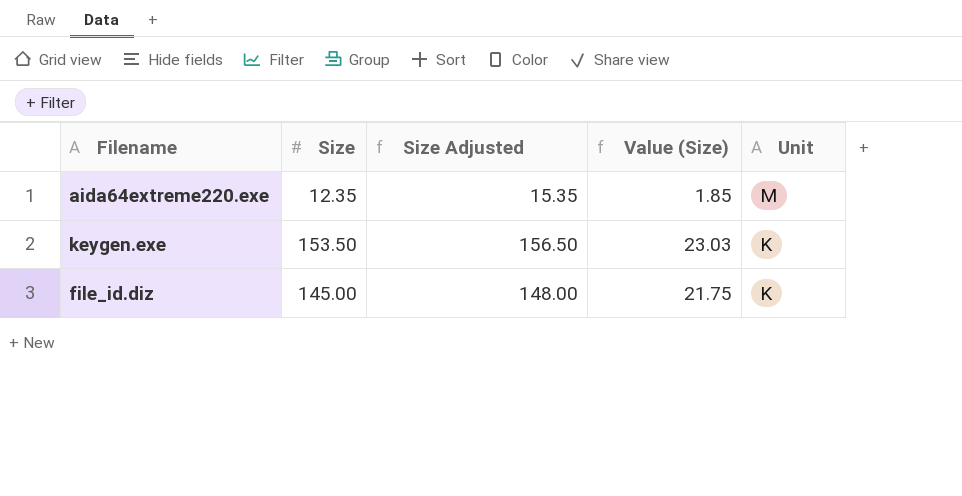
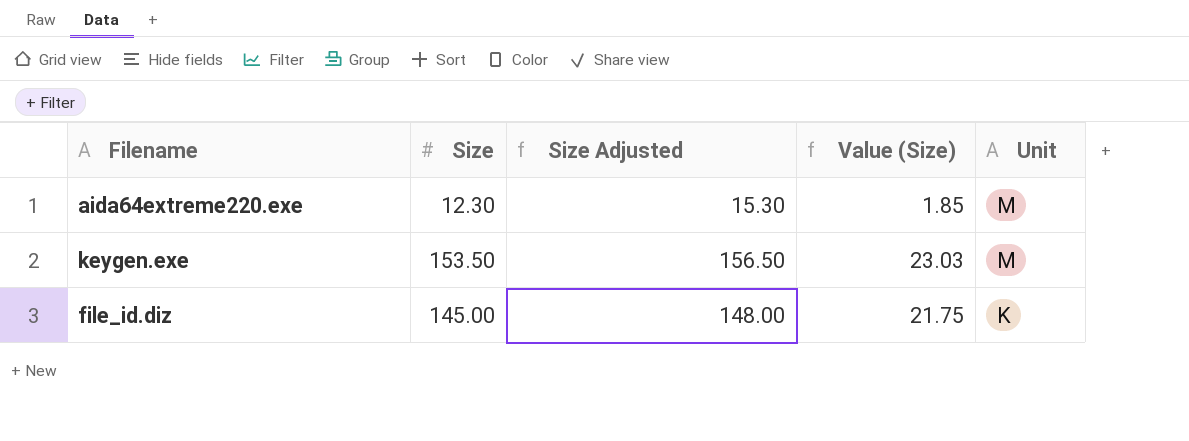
aida64extreme220.exe | Size: 12.35 -> 12.30
aida64extreme220.exe | Size Adjusted: 15.35 -> 15.30
keygen.exe | Unit: K -> M

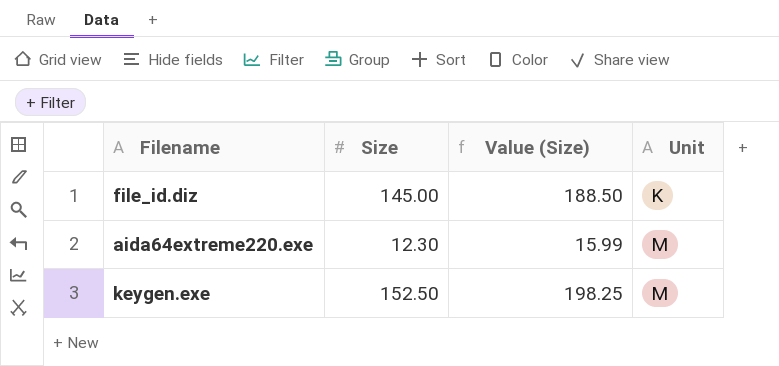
row order: Unit descending -> Unit ascending
column Size Adjusted | formula: [Size] + 3 -> none
column Value (Size) | formula: [Size] * 0.15 -> [Size] * 1.3
keygen.exe | Size: 153.50 -> 152.50

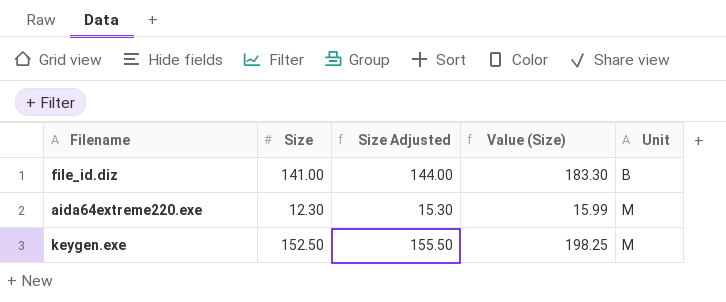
column Size Adjusted | formula: none -> [Size] + 3
file_id.diz | Size: 145.00 -> 141.00
file_id.diz | Value (Size): 188.50 -> 183.30
file_id.diz | Unit: K -> B

